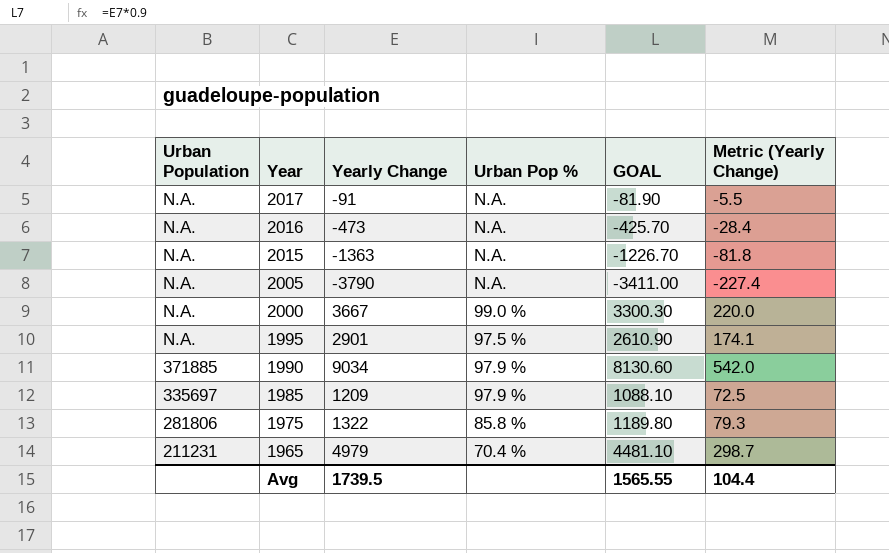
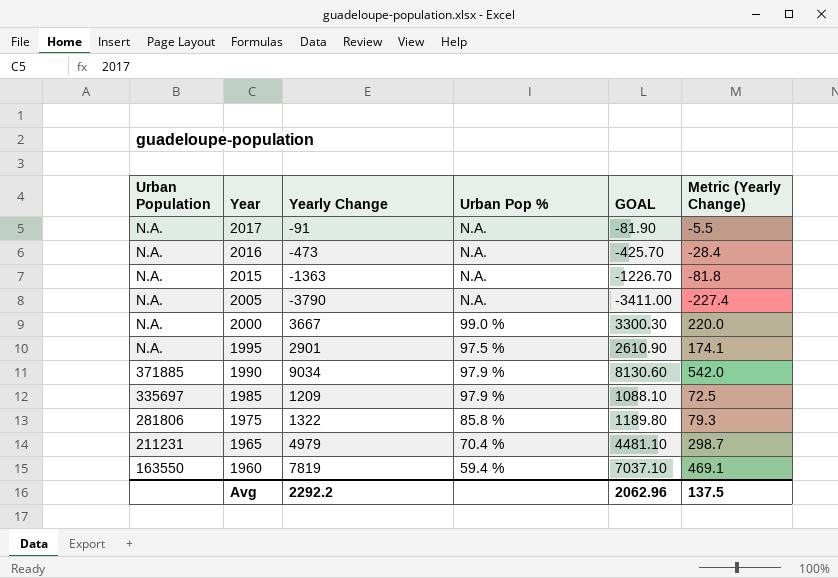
row 1960: none -> 163550 | 7819 | 59.4 % | 7037.10 | 469.1
Avg | Yearly Change: 1739.5 -> 2292.2
Avg | GOAL: 1565.55 -> 2062.96
Avg | Metric (Yearly Change): 104.4 -> 137.5

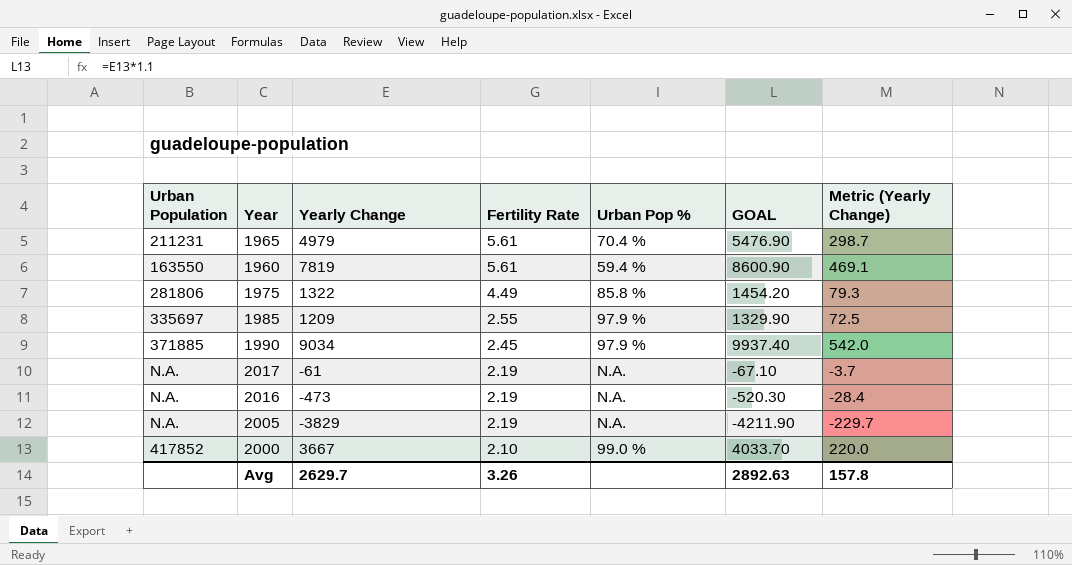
row order: Urban Population descending -> Fertility Rate descending
column Fertility Rate | position: none -> 4
column GOAL | formula: [Yearly Change] * 0.9 -> [Yearly Change] * 1.1
row 2015: N.A. | -1363 | N.A. | -1226.70 | -81.8 -> none
row 1995: N.A. | 2901 | 97.5 % | 2610.90 | 174.1 -> none
2017 | Yearly Change: -91 -> -61
2017 | Metric (Yearly Change): -5.5 -> -3.7
2005 | Yearly Change: -3790 -> -3829
2005 | Metric (Yearly Change): -227.4 -> -229.7
2000 | Urban Population: N.A. -> 417852
Avg | Yearly Change: 2292.2 -> 2629.7
Avg | GOAL: 2062.96 -> 2892.63
Avg | Metric (Yearly Change): 137.5 -> 157.8

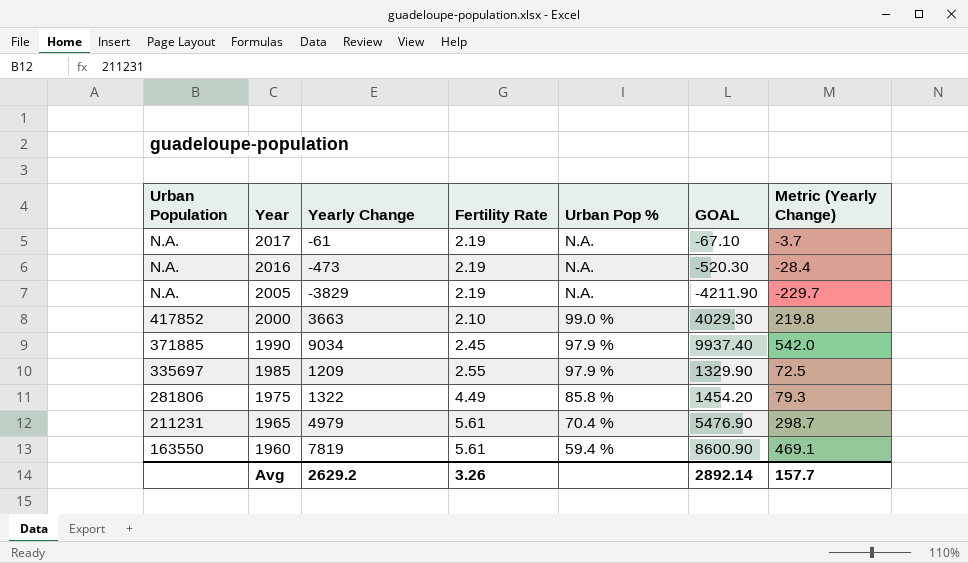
row order: Fertility Rate descending -> Urban Population descending
2000 | Yearly Change: 3667 -> 3663
2000 | GOAL: 4033.70 -> 4029.30
2000 | Metric (Yearly Change): 220.0 -> 219.8
Avg | Yearly Change: 2629.7 -> 2629.2
Avg | GOAL: 2892.63 -> 2892.14
Avg | Metric (Yearly Change): 157.8 -> 157.7

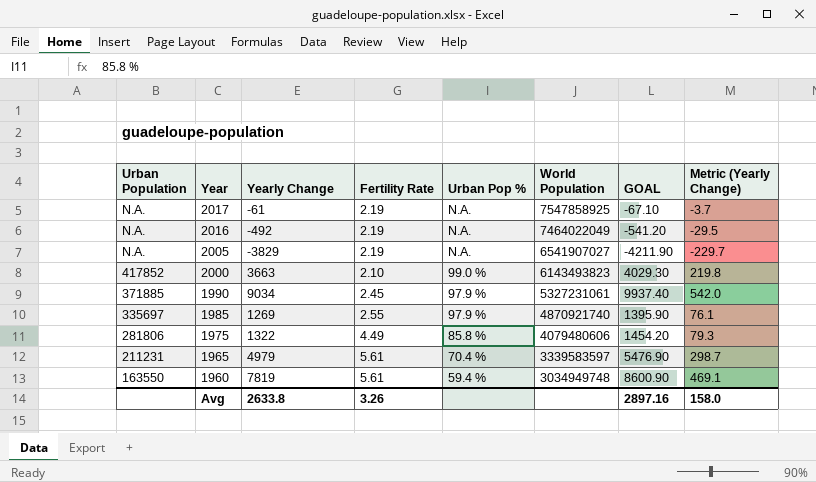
column World Population | position: none -> 6
2016 | Yearly Change: -473 -> -492
2016 | GOAL: -520.30 -> -541.20
2016 | Metric (Yearly Change): -28.4 -> -29.5
1985 | Yearly Change: 1209 -> 1269
1985 | GOAL: 1329.90 -> 1395.90
1985 | Metric (Yearly Change): 72.5 -> 76.1
Avg | Yearly Change: 2629.2 -> 2633.8
Avg | GOAL: 2892.14 -> 2897.16
Avg | Metric (Yearly Change): 157.7 -> 158.0

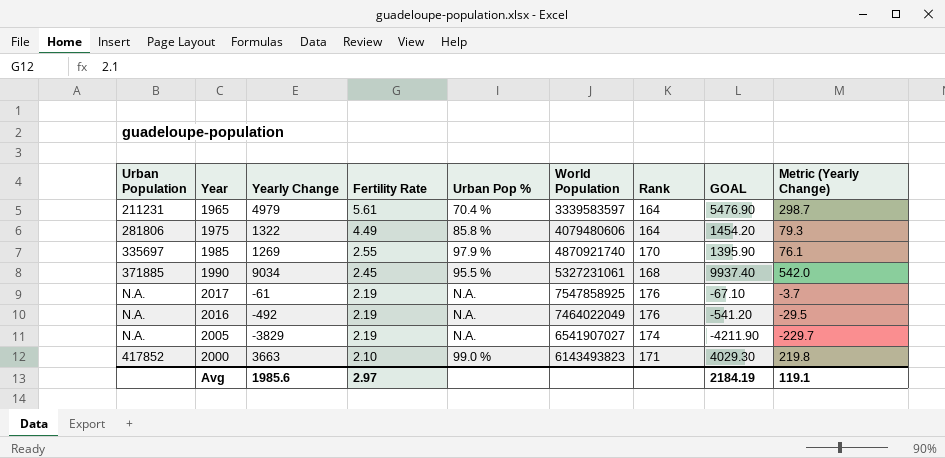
row order: Urban Population descending -> Fertility Rate descending
column Rank | position: none -> 7
row 1960: 163550 | 7819 | 5.61 | 59.4 % | 3034949748 | 8600.90 | 469.1 -> none
1990 | Urban Pop %: 97.9 % -> 95.5 %
Avg | Yearly Change: 2633.8 -> 1985.6
Avg | Fertility Rate: 3.26 -> 2.97
Avg | GOAL: 2897.16 -> 2184.19
Avg | Metric (Yearly Change): 158.0 -> 119.1

